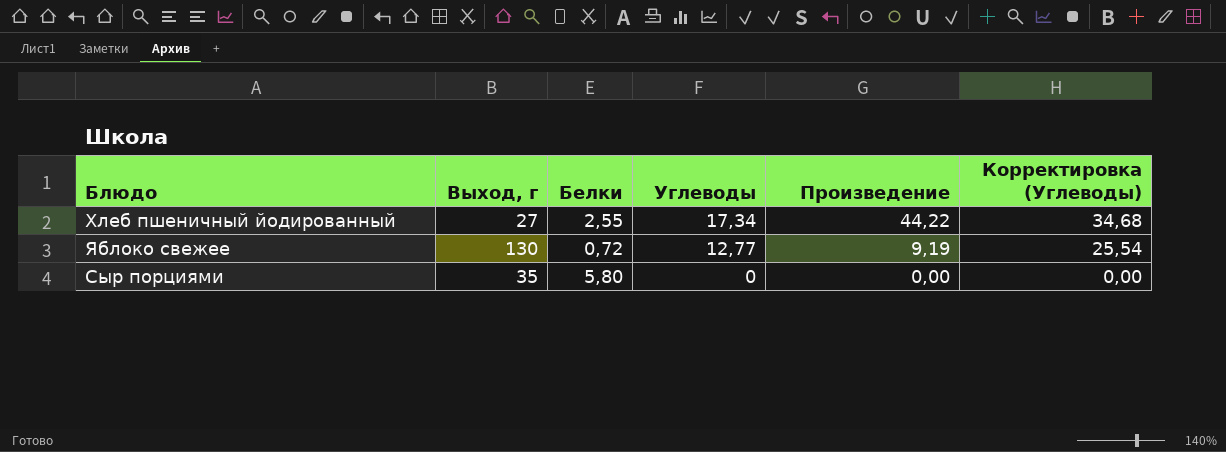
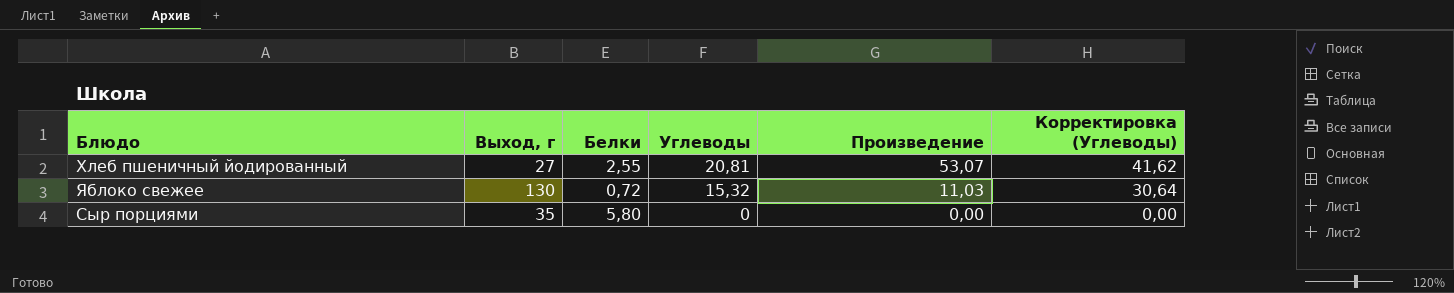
Хлеб пшеничный йодированный | Углеводы: 17,34 -> 20,81
Хлеб пшеничный йодированный | Произведение: 44,22 -> 53,07
Хлеб пшеничный йодированный | Корректировка (Углеводы): 34,68 -> 41,62
Яблоко свежее | Углеводы: 12,77 -> 15,32
Яблоко свежее | Произведение: 9,19 -> 11,03
Яблоко свежее | Корректировка (Углеводы): 25,54 -> 30,64

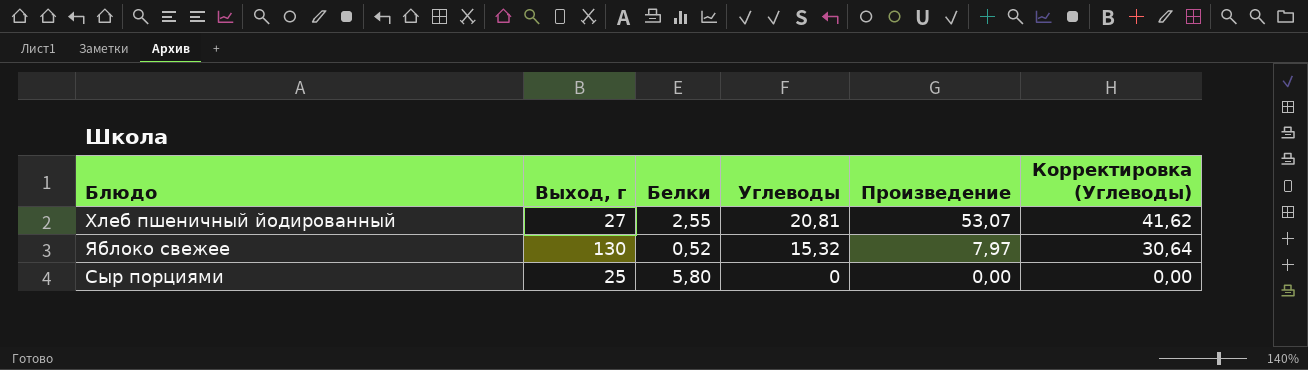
Яблоко свежее | Белки: 0,72 -> 0,52
Яблоко свежее | Произведение: 11,03 -> 7,97
Сыр порциями | Выход, г: 35 -> 25

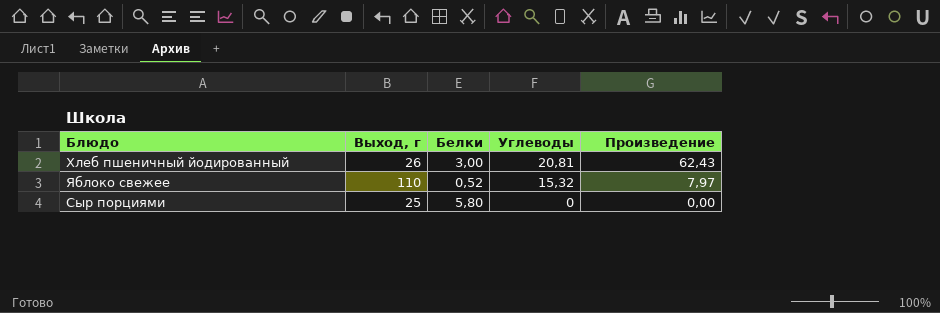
column Корректировка (Углеводы) | formula: [Углеводы] * 2 -> none
Хлеб пшеничный йодированный | Выход, г: 27 -> 26
Хлеб пшеничный йодированный | Белки: 2,55 -> 3,00
Хлеб пшеничный йодированный | Произведение: 53,07 -> 62,43
Яблоко свежее | Выход, г: 130 -> 110

